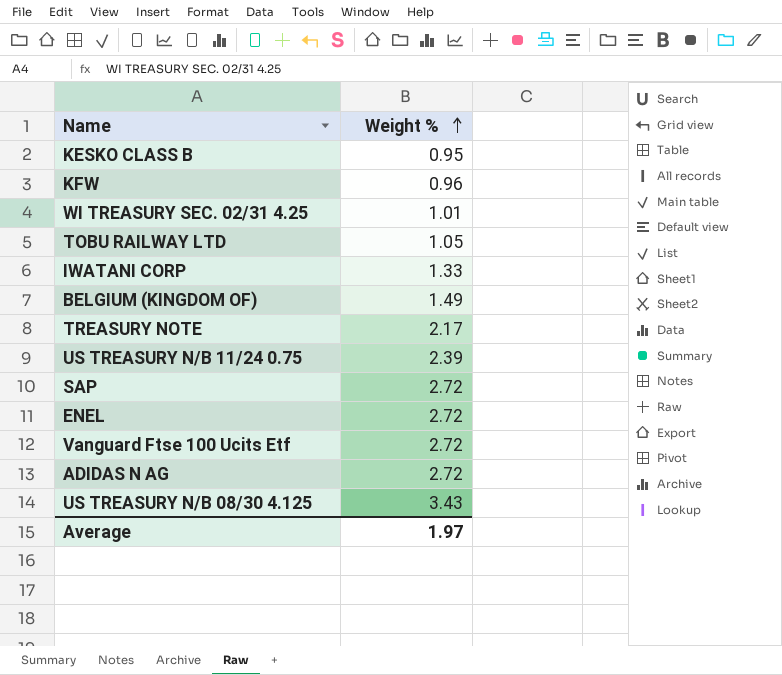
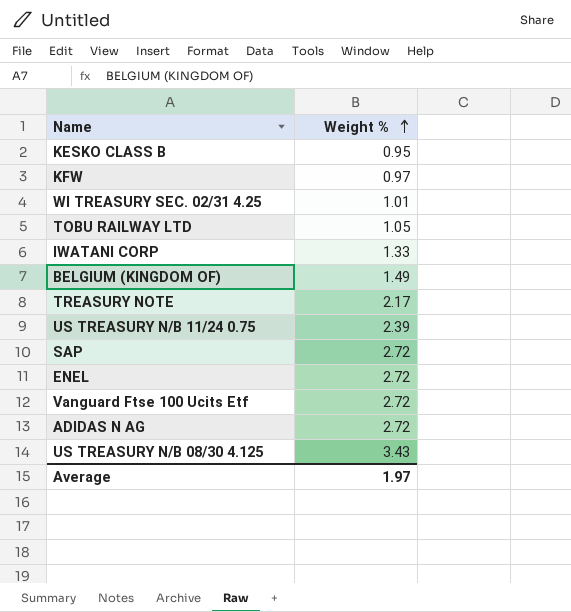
KFW | Weight %: 0.96 -> 0.97

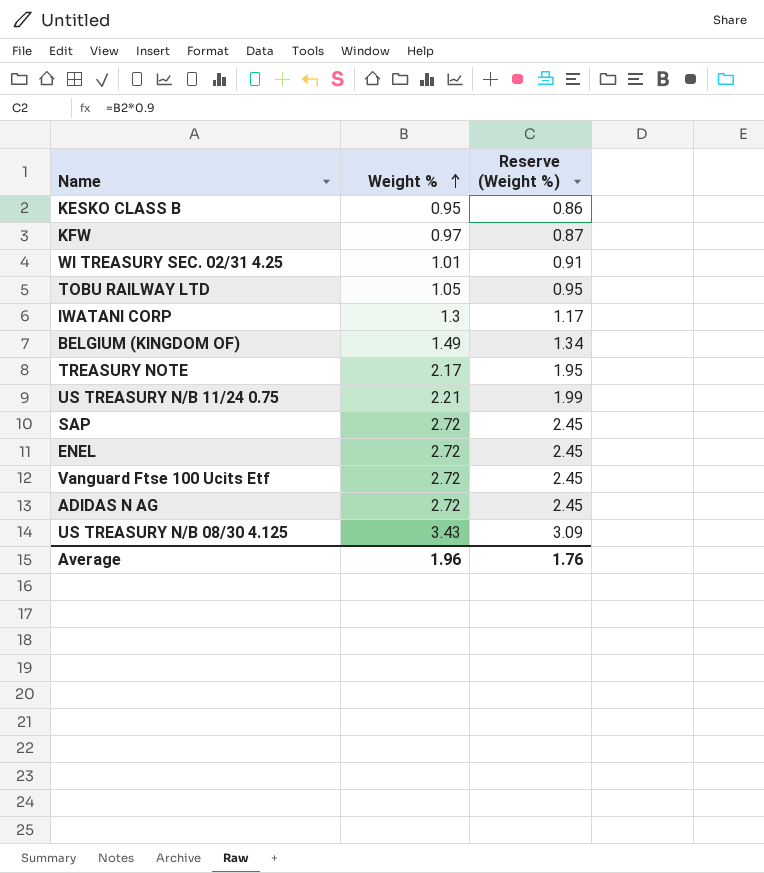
column Reserve (Weight %) | formula: none -> [Weight %] * 0.9
IWATANI CORP | Weight %: 1.33 -> 1.3
US TREASURY N/B 11/24 0.75 | Weight %: 2.39 -> 2.21
Average | Weight %: 1.97 -> 1.96

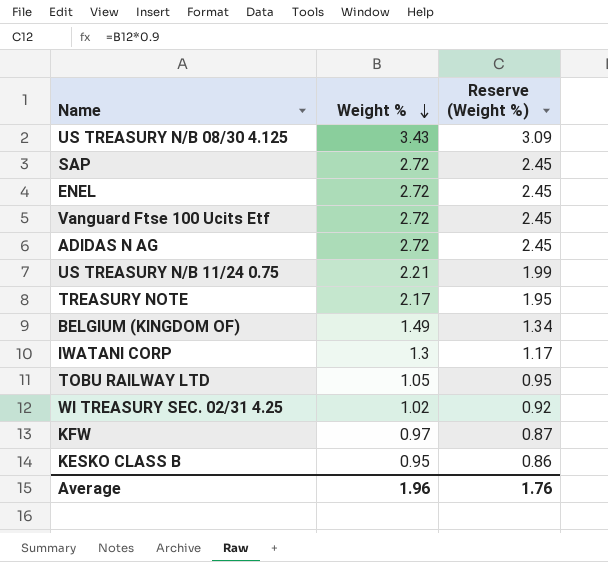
row order: Weight % ascending -> Weight % descending
WI TREASURY SEC. 02/31 4.25 | Weight %: 1.01 -> 1.02
WI TREASURY SEC. 02/31 4.25 | Reserve (Weight %): 0.91 -> 0.92

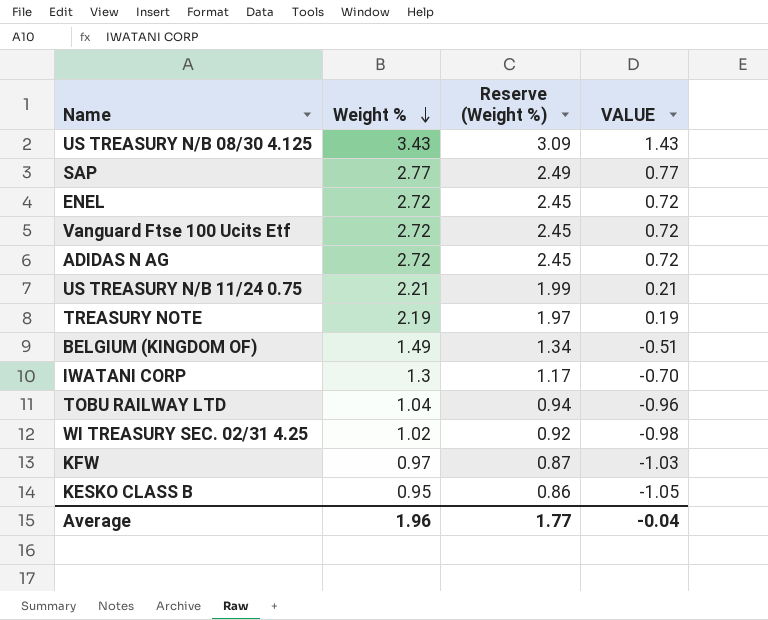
column VALUE | formula: none -> [Weight %] - 2
SAP | Weight %: 2.72 -> 2.77
SAP | Reserve (Weight %): 2.45 -> 2.49
TREASURY NOTE | Weight %: 2.17 -> 2.19
TREASURY NOTE | Reserve (Weight %): 1.95 -> 1.97
TOBU RAILWAY LTD | Weight %: 1.05 -> 1.04
TOBU RAILWAY LTD | Reserve (Weight %): 0.95 -> 0.94
Average | Reserve (Weight %): 1.76 -> 1.77

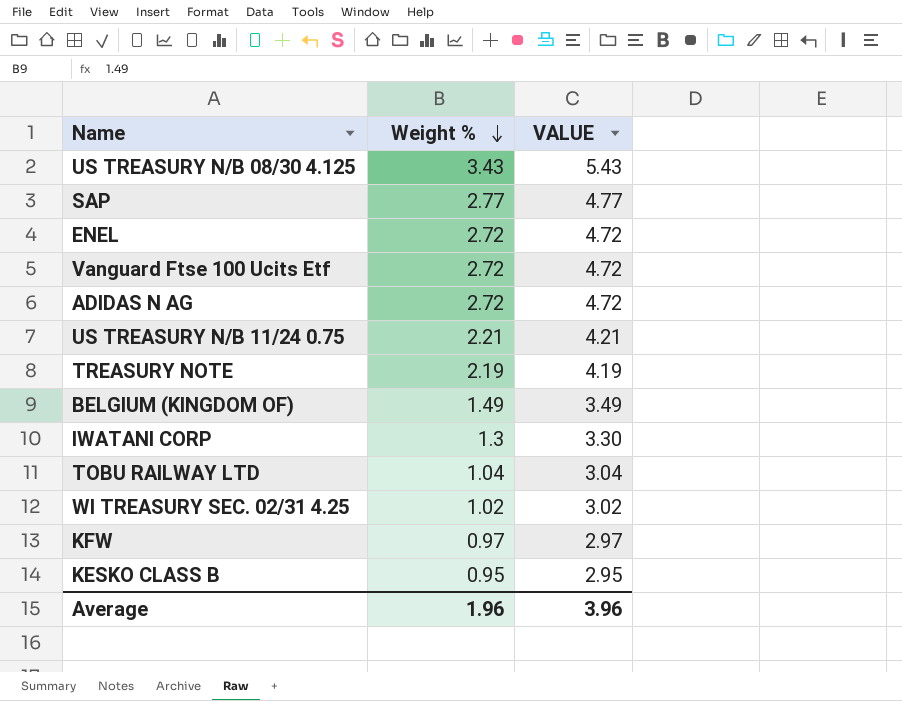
column Reserve (Weight %) | formula: [Weight %] * 0.9 -> none
column VALUE | formula: [Weight %] - 2 -> [Weight %] + 2
Average | VALUE: -0.04 -> 3.96

